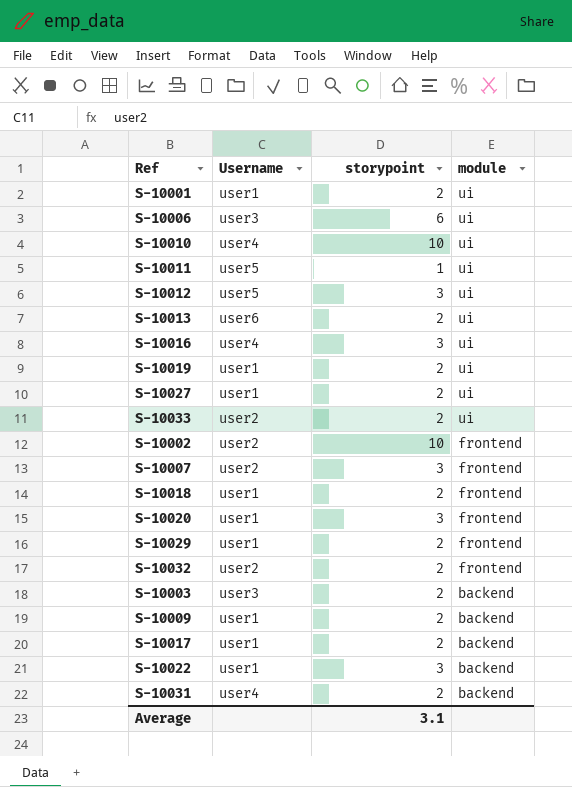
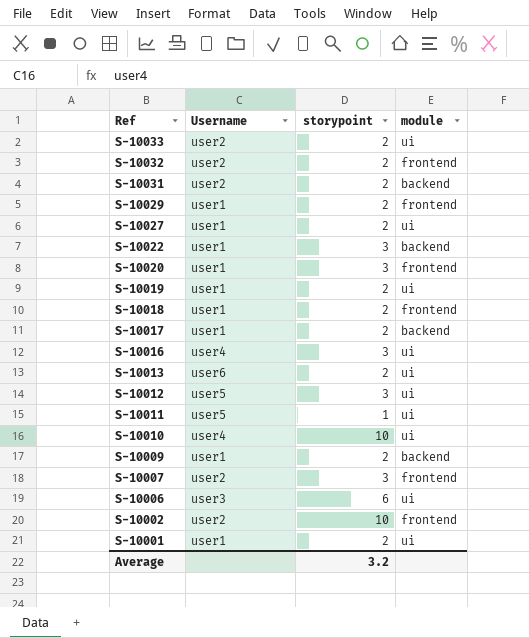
row order: module descending -> Ref descending
row S-10003: user3 | 2 | backend -> none
S-10031 | Username: user4 -> user2
Average | storypoint: 3.1 -> 3.2

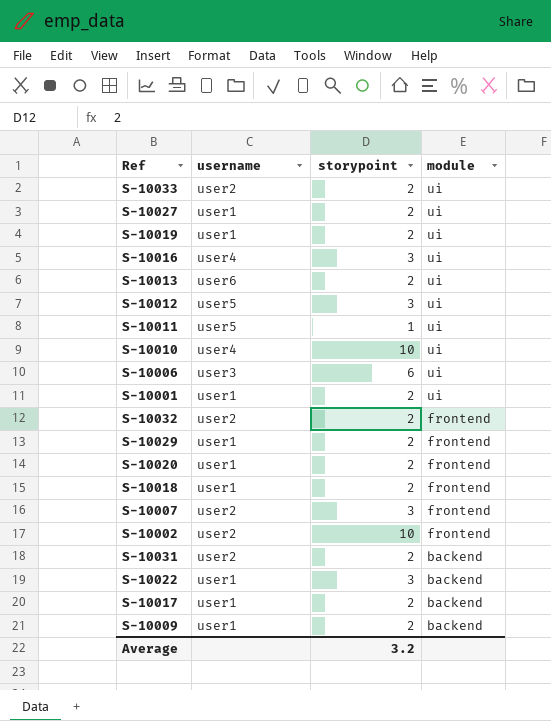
row order: Ref descending -> module descending
column name: Username -> username
S-10020 | storypoint: 3 -> 2

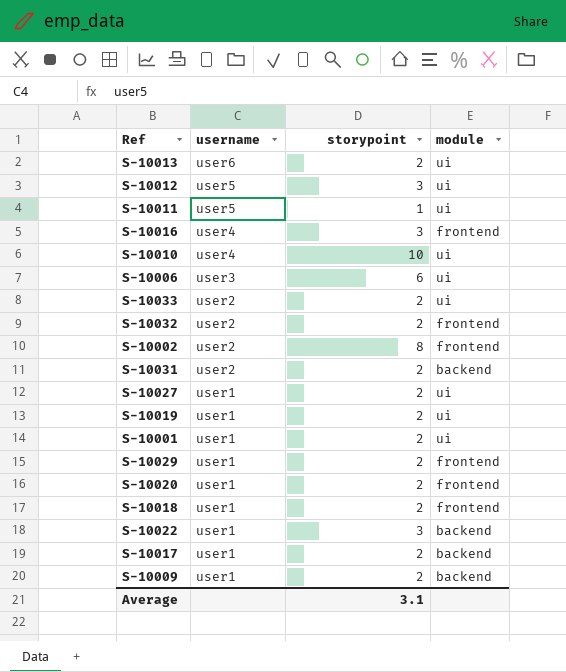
row order: module descending -> username descending
row S-10007: user2 | 3 | frontend -> none
S-10016 | module: ui -> frontend
S-10002 | storypoint: 10 -> 8
Average | storypoint: 3.2 -> 3.1

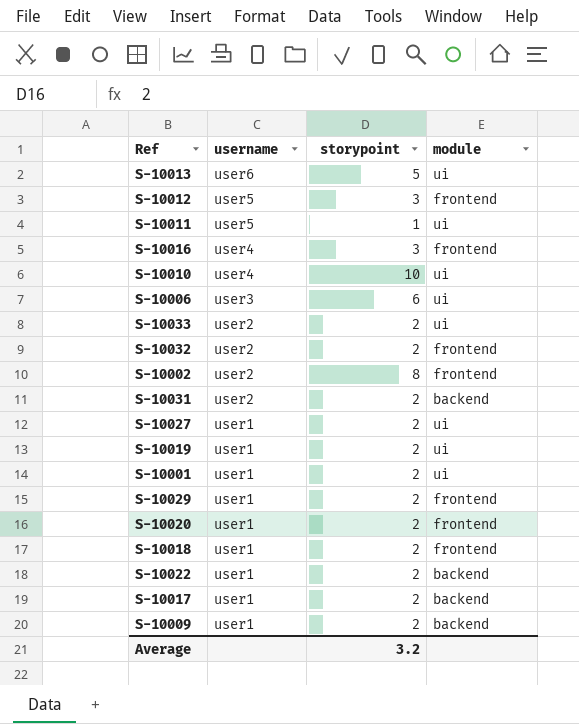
S-10013 | storypoint: 2 -> 5
S-10012 | module: ui -> frontend
S-10022 | storypoint: 3 -> 2
Average | storypoint: 3.1 -> 3.2

